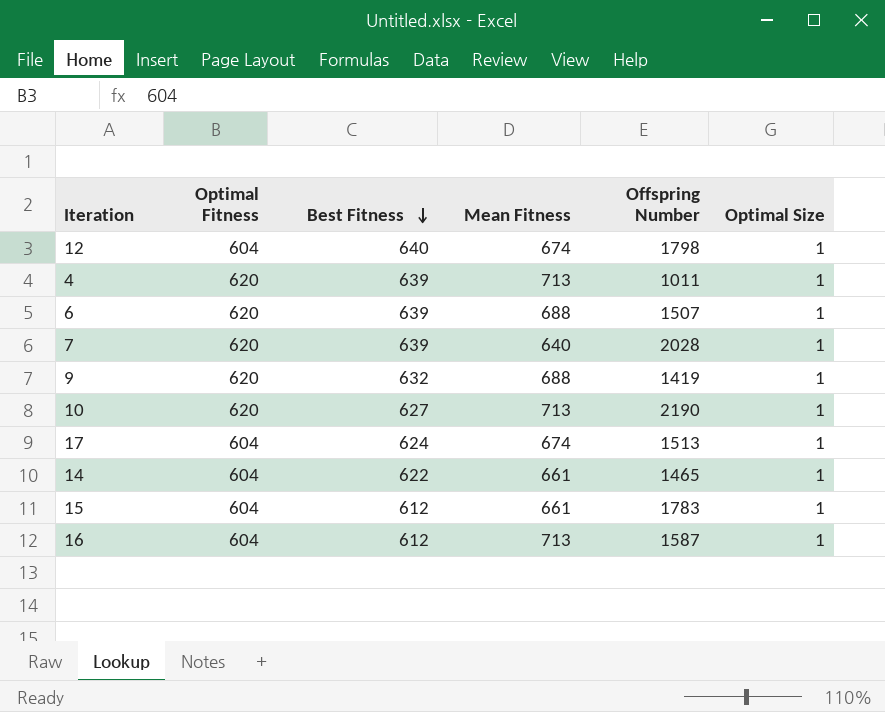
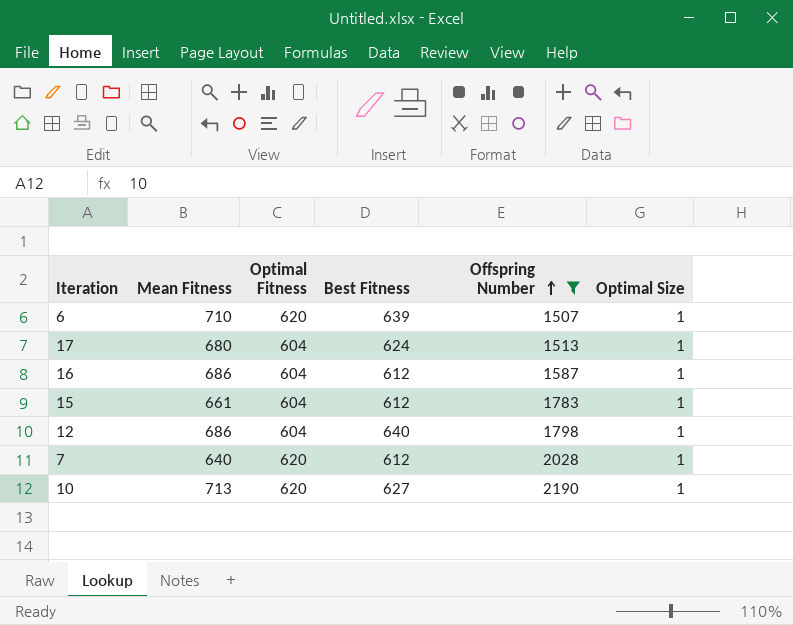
filter: none -> Offspring Number >= 1507
row order: Best Fitness descending -> Offspring Number ascending
column Mean Fitness | position: 4 -> 2
6 | Mean Fitness: 688 -> 710
17 | Mean Fitness: 674 -> 680
16 | Mean Fitness: 713 -> 686
12 | Mean Fitness: 674 -> 686
7 | Best Fitness: 639 -> 612

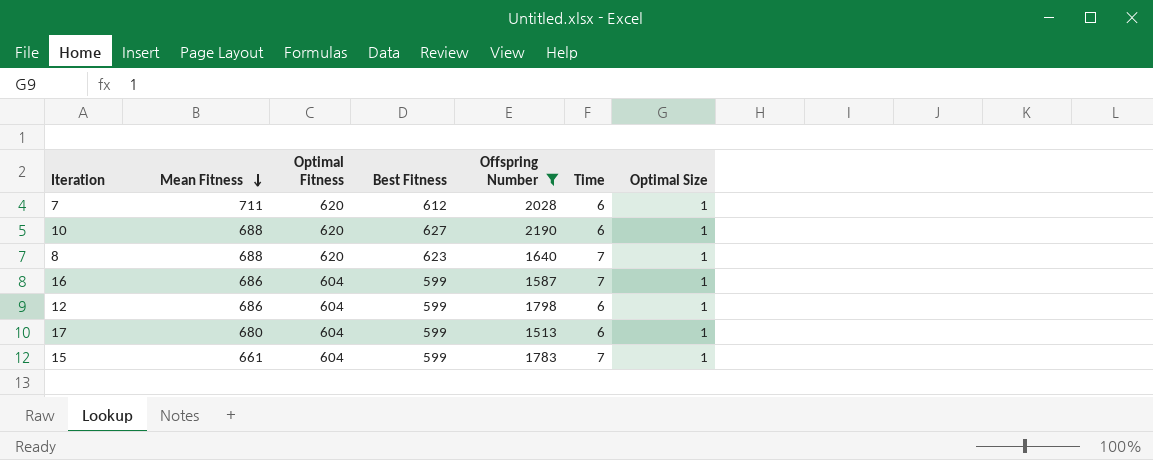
row order: Offspring Number ascending -> Mean Fitness descending
column Time | position: none -> 6
row 6: 710 | 620 | 639 | 1507 | 1 -> none
7 | Mean Fitness: 640 -> 711
10 | Mean Fitness: 713 -> 688
row 8: none -> 688 | 620 | 623 | 1640 | 7 | 1
16 | Best Fitness: 612 -> 599
12 | Best Fitness: 640 -> 599
17 | Best Fitness: 624 -> 599
15 | Best Fitness: 612 -> 599

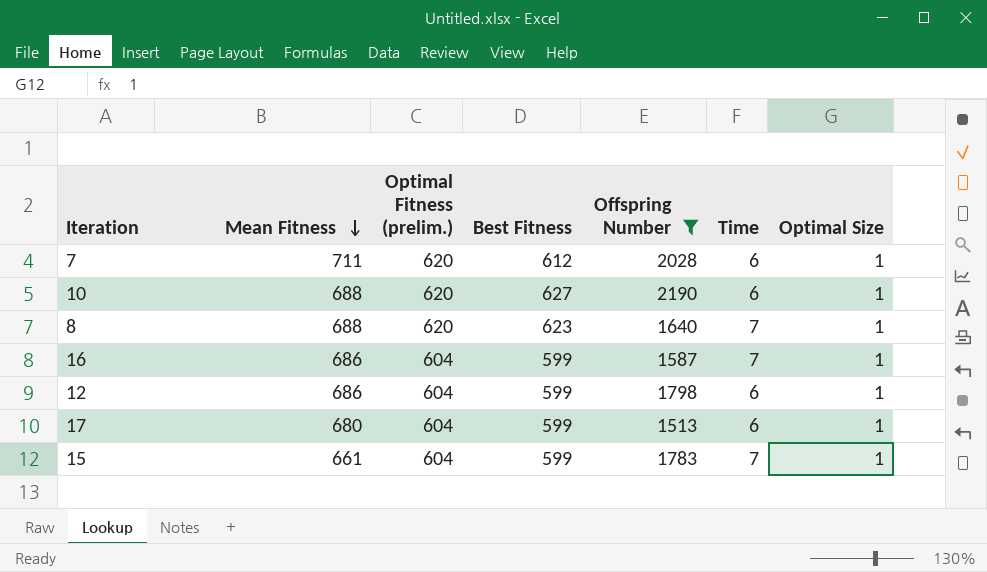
column name: Optimal Fitness -> Optimal Fitness (prelim.)

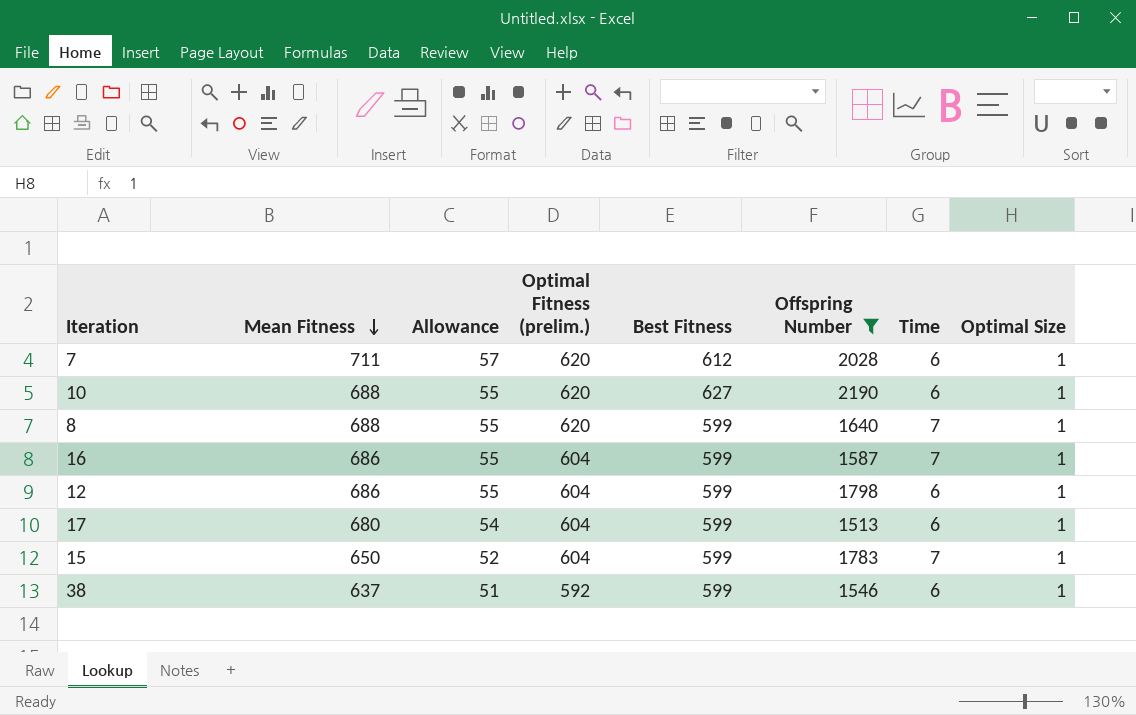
column Allowance | formula: none -> [Mean Fitness] * 0.08
8 | Best Fitness: 623 -> 599
15 | Mean Fitness: 661 -> 650
row 38: none -> 637 | 51 | 592 | 599 | 1546 | 6 | 1

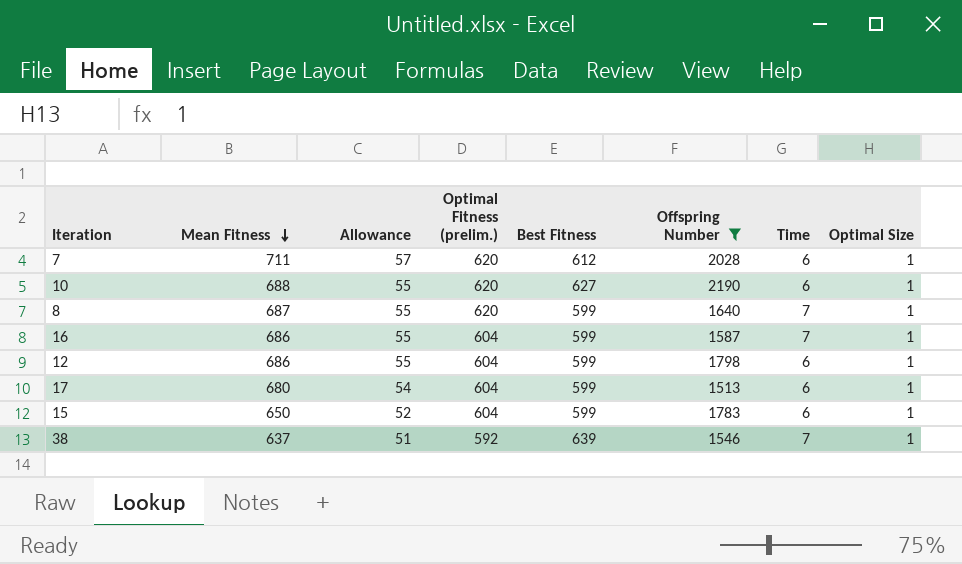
8 | Mean Fitness: 688 -> 687
15 | Time: 7 -> 6
38 | Best Fitness: 599 -> 639
38 | Time: 6 -> 7

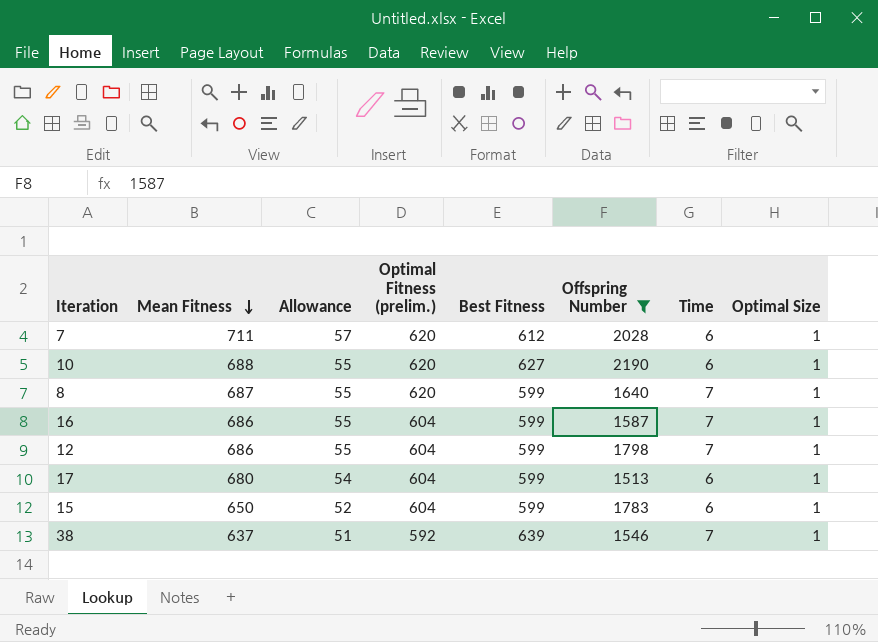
12 | Time: 6 -> 7

